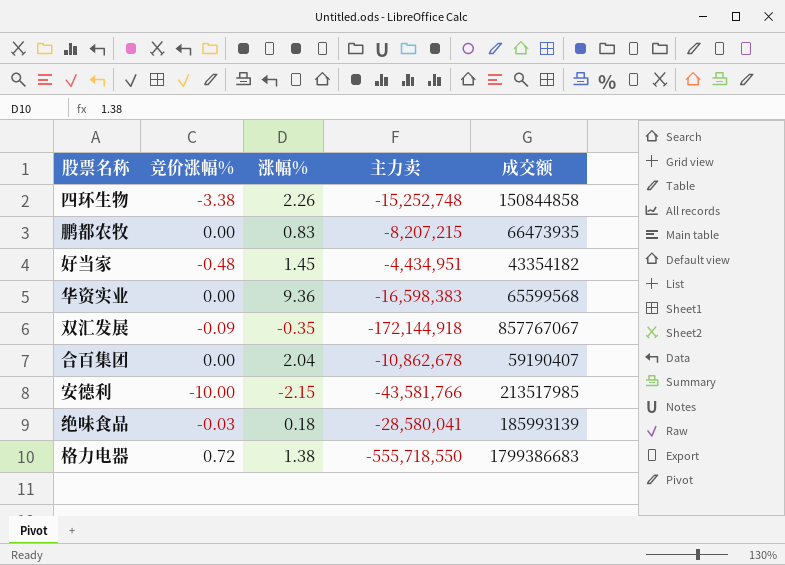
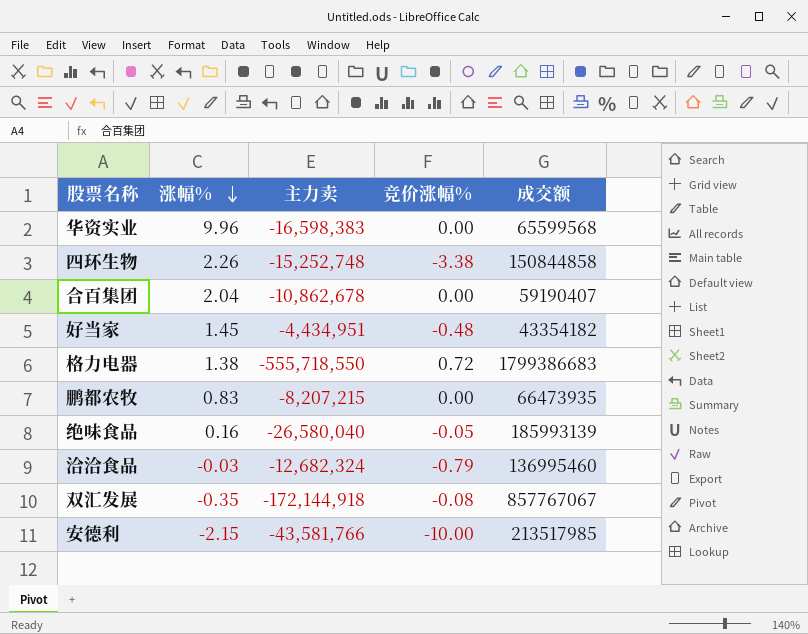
row order: none -> 涨幅% descending
column 竞价涨幅% | position: 2 -> 4
华资实业 | 涨幅%: 9.36 -> 9.96
绝味食品 | 涨幅%: 0.18 -> 0.16
绝味食品 | 主力卖: -28,580,041 -> -26,580,040
绝味食品 | 竞价涨幅%: -0.03 -> -0.05
row 洽洽食品: none -> -0.03 | -12,682,324 | -0.79 | 136995460
双汇发展 | 竞价涨幅%: -0.09 -> -0.08

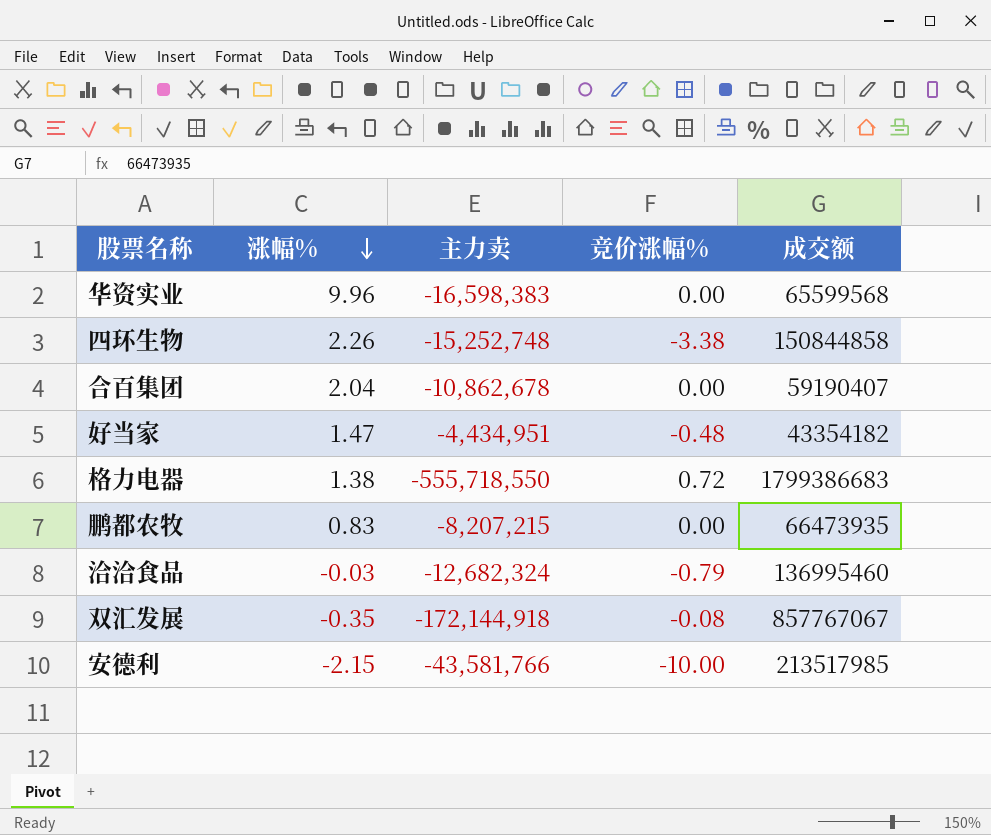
row 绝味食品: 0.16 | -26,580,040 | -0.05 | 185993139 -> none
好当家 | 涨幅%: 1.45 -> 1.47

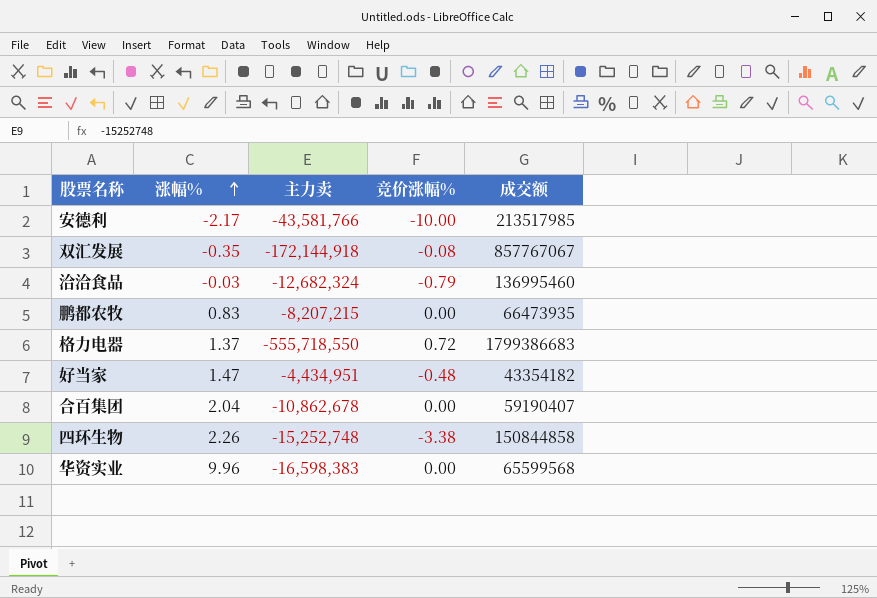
row order: 涨幅% descending -> 涨幅% ascending
安德利 | 涨幅%: -2.15 -> -2.17
格力电器 | 涨幅%: 1.38 -> 1.37

